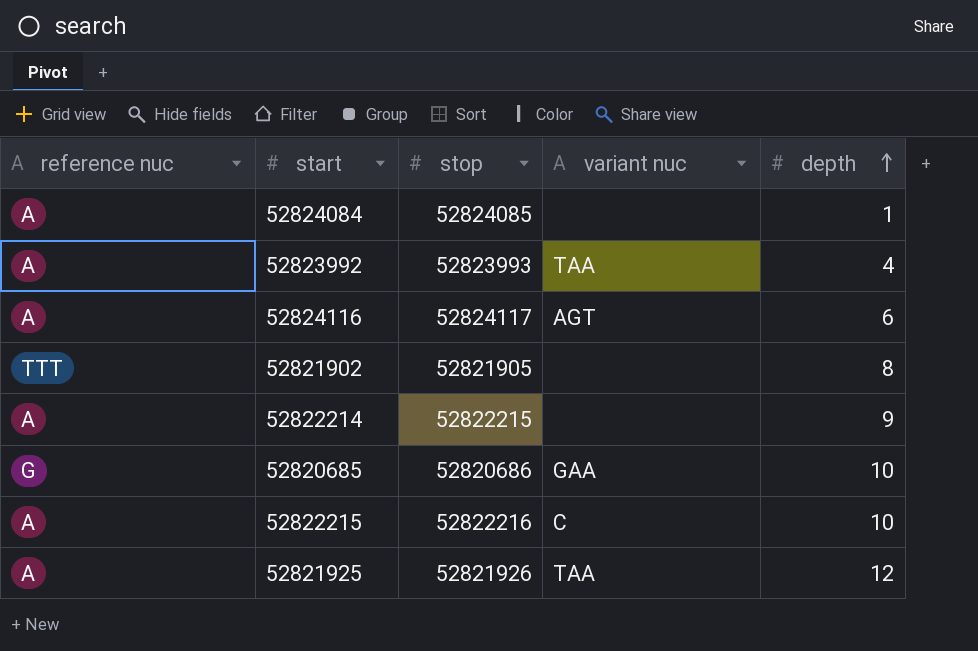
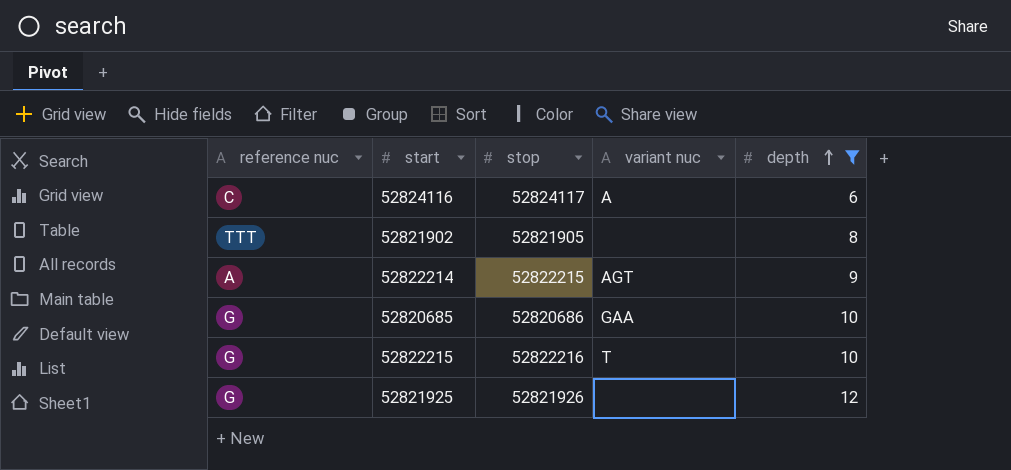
filter: none -> depth >= 6
52824116 | reference nuc: A -> C
52824116 | variant nuc: AGT -> A
52822214 | variant nuc: none -> AGT
52822215 | reference nuc: A -> G
52822215 | variant nuc: C -> T
52821925 | reference nuc: A -> G
52821925 | variant nuc: TAA -> none

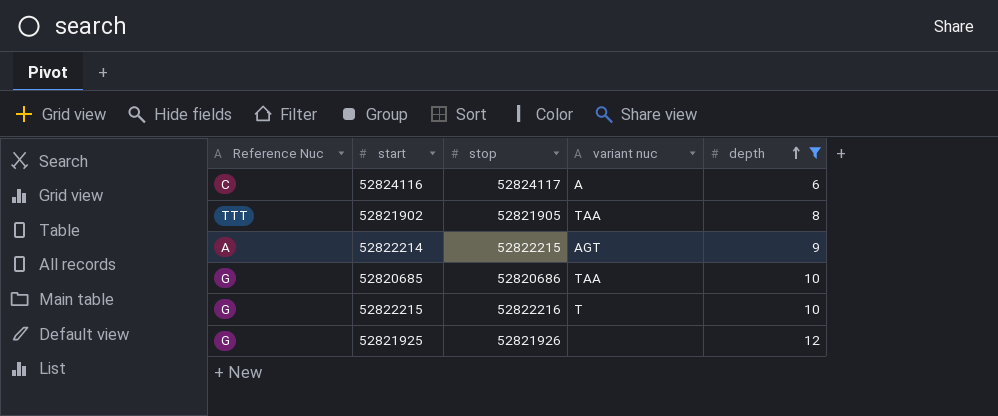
column name: reference nuc -> Reference Nuc
52821902 | variant nuc: none -> TAA
52820685 | variant nuc: GAA -> TAA

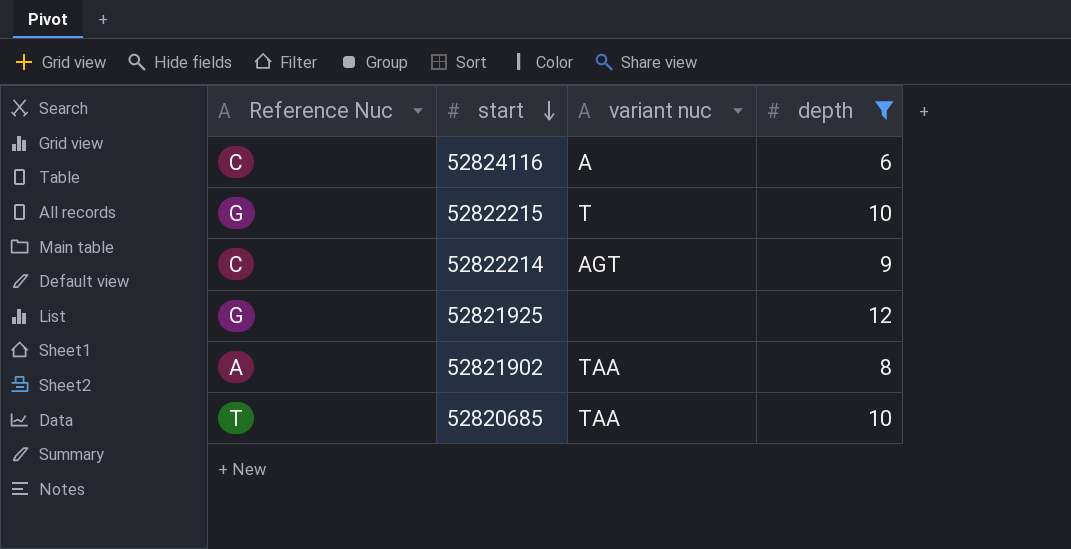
row order: depth ascending -> start descending
column stop | position: 3 -> none
52822214 | Reference Nuc: A -> C
52821902 | Reference Nuc: TTT -> A
52820685 | Reference Nuc: G -> T

